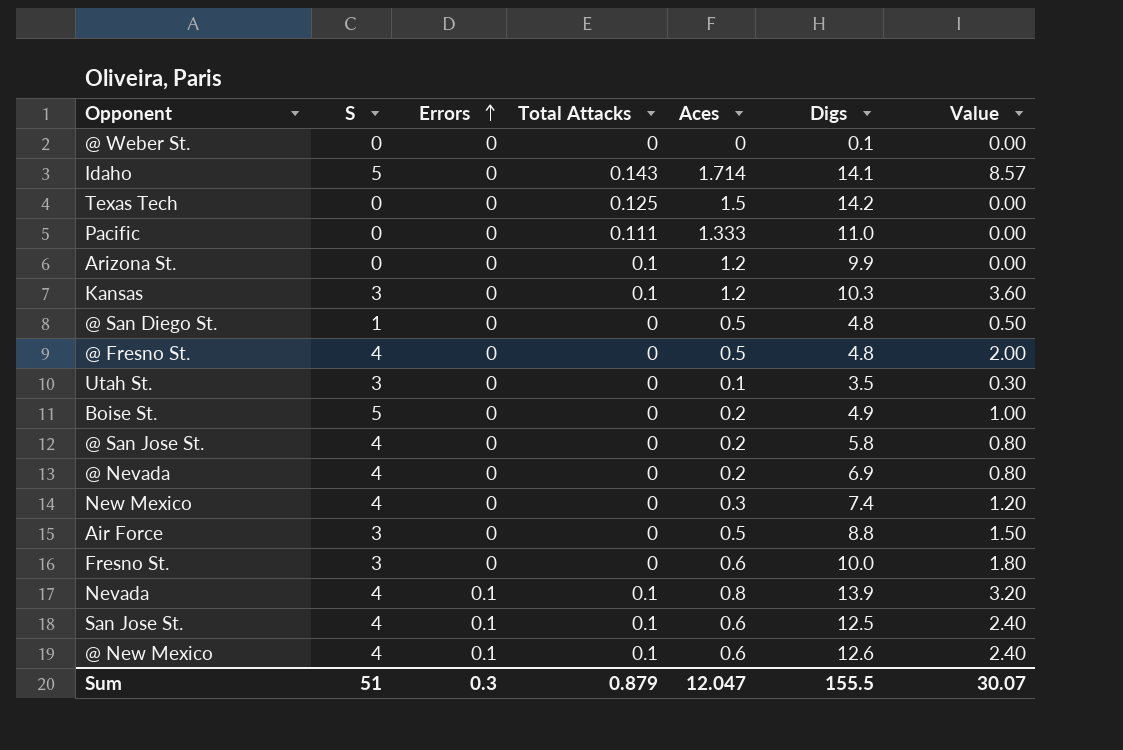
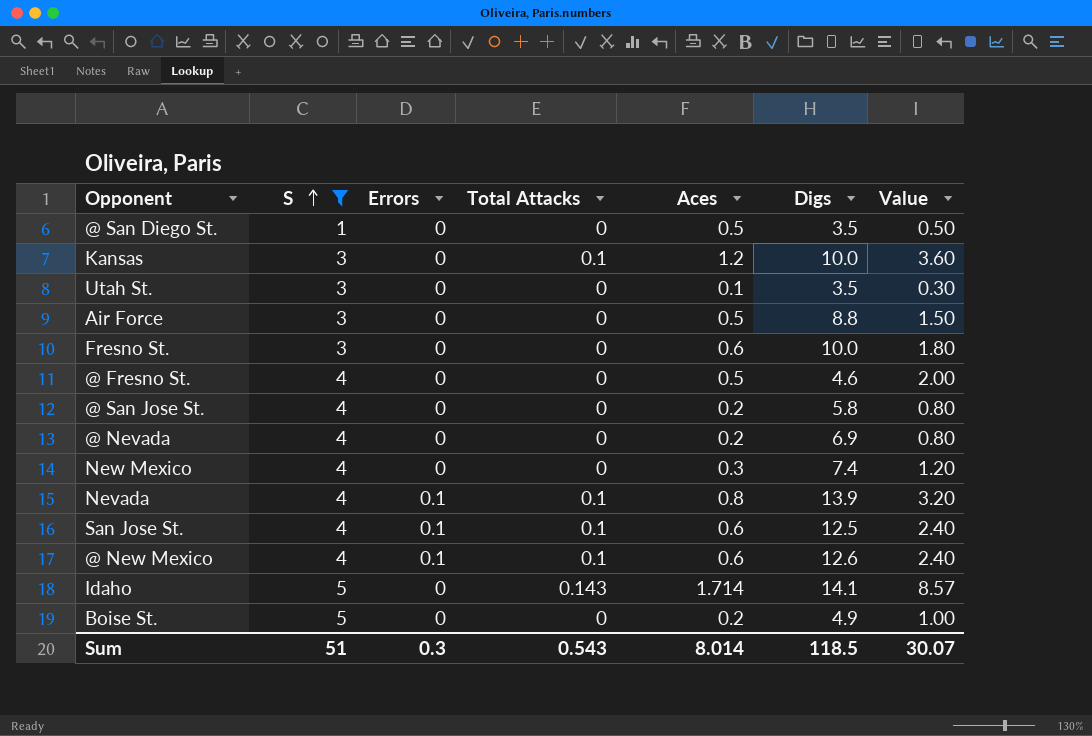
filter: none -> S != 0
row order: Errors ascending -> S ascending
@ San Diego St. | Digs: 4.8 -> 3.5
Kansas | Digs: 10.3 -> 10.0
@ Fresno St. | Digs: 4.8 -> 4.6
Sum | Total Attacks: 0.879 -> 0.543
Sum | Aces: 12.047 -> 8.014
Sum | Digs: 155.5 -> 118.5

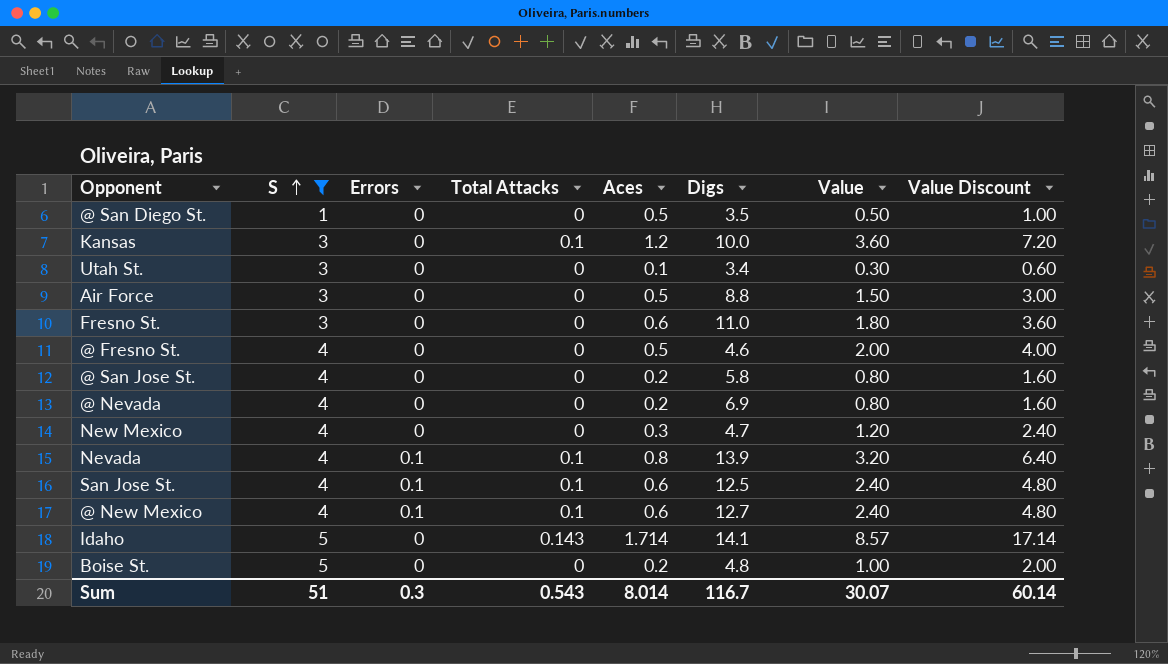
column Value Discount | formula: none -> [Value] * 2
Utah St. | Digs: 3.5 -> 3.4
Fresno St. | Digs: 10.0 -> 11.0
New Mexico | Digs: 7.4 -> 4.7
@ New Mexico | Digs: 12.6 -> 12.7
Boise St. | Digs: 4.9 -> 4.8
Sum | Digs: 118.5 -> 116.7

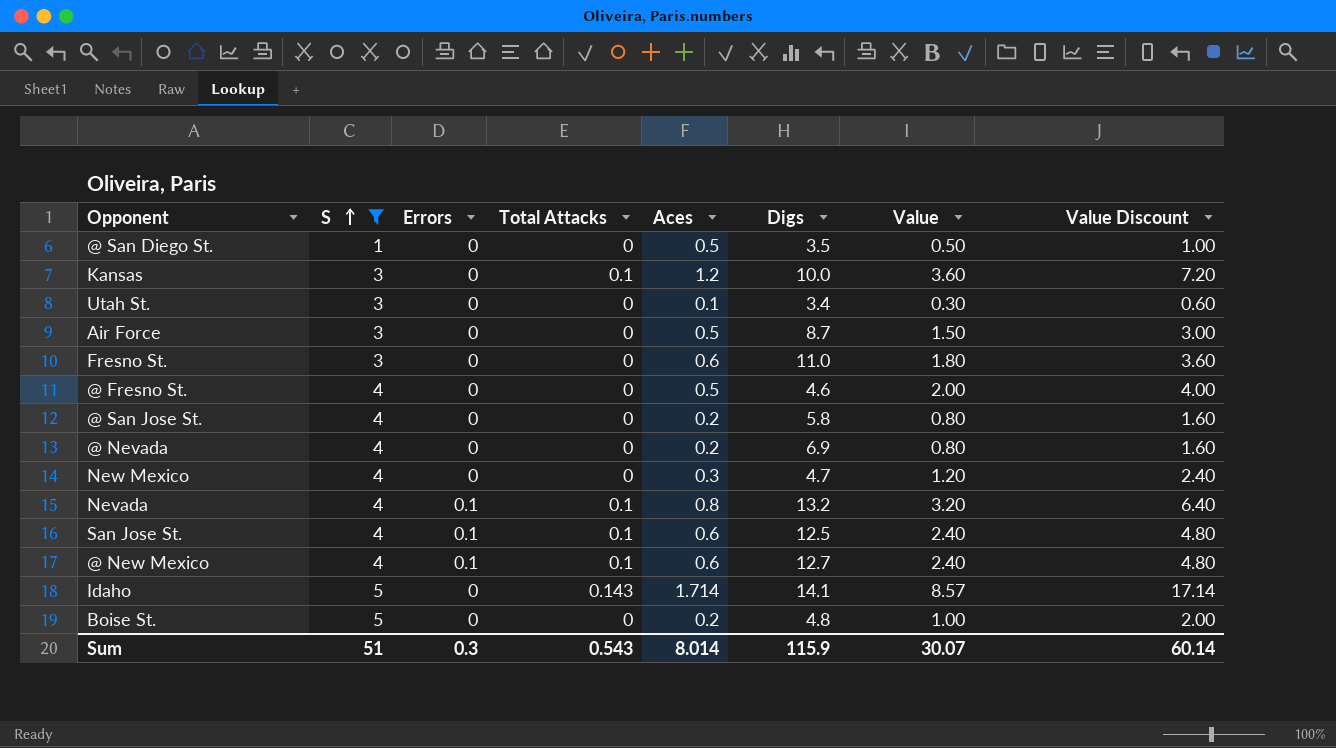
Air Force | Digs: 8.8 -> 8.7
Nevada | Digs: 13.9 -> 13.2
Sum | Digs: 116.7 -> 115.9

